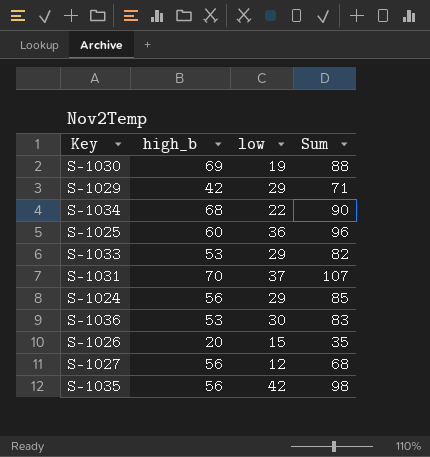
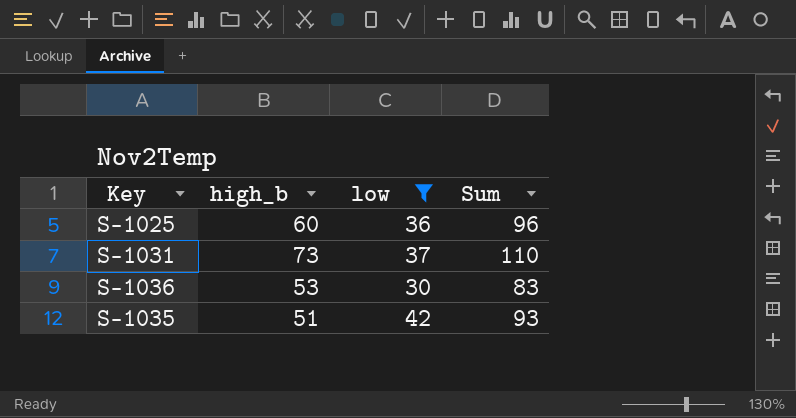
filter: none -> low >= 30
S-1031 | high_b: 70 -> 73
S-1031 | Sum: 107 -> 110
S-1035 | high_b: 56 -> 51
S-1035 | Sum: 98 -> 93

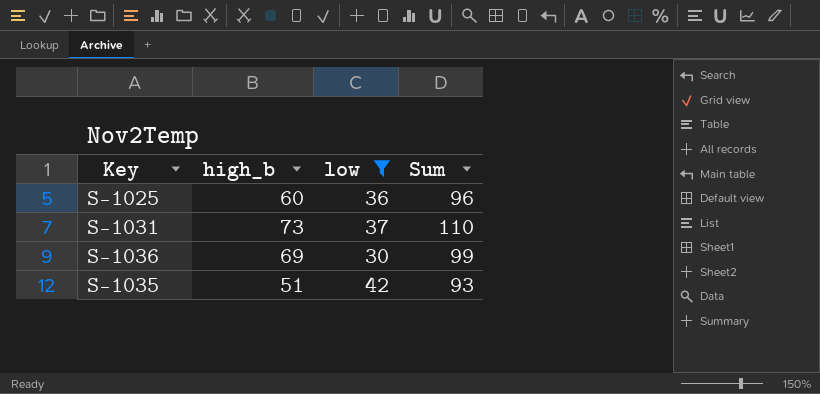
S-1036 | high_b: 53 -> 69
S-1036 | Sum: 83 -> 99

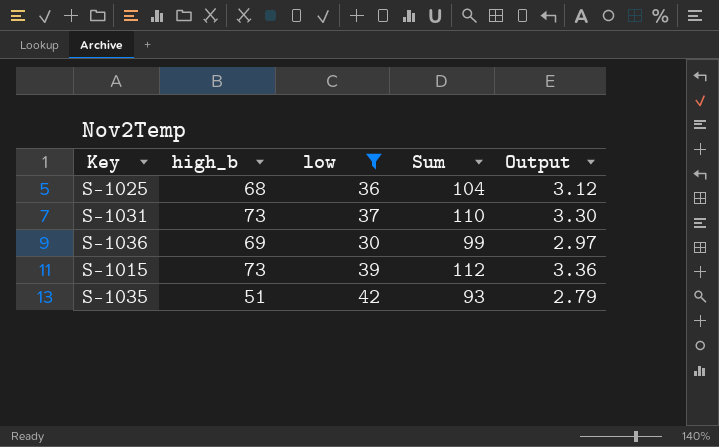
column Output | formula: none -> [Sum] * 0.03
S-1025 | high_b: 60 -> 68
S-1025 | Sum: 96 -> 104
row S-1015: none -> 73 | 39 | 112 | 3.36

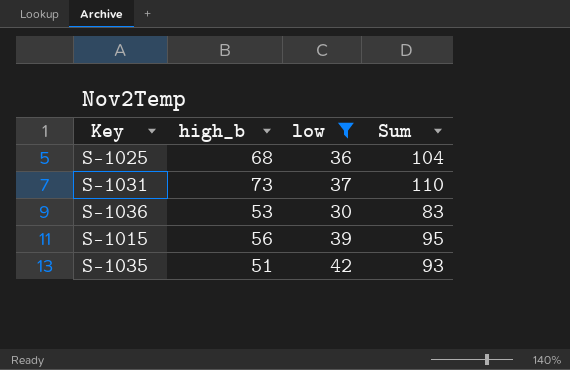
column Output | formula: [Sum] * 0.03 -> none
S-1036 | high_b: 69 -> 53
S-1036 | Sum: 99 -> 83
S-1015 | high_b: 73 -> 56
S-1015 | Sum: 112 -> 95

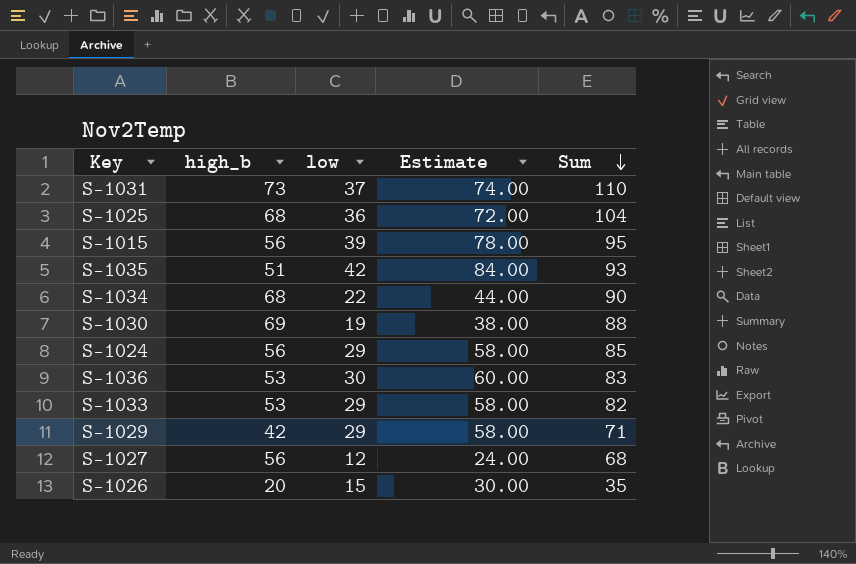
filter: low >= 30 -> none
row order: none -> Sum descending
column Estimate | formula: none -> [low] * 2

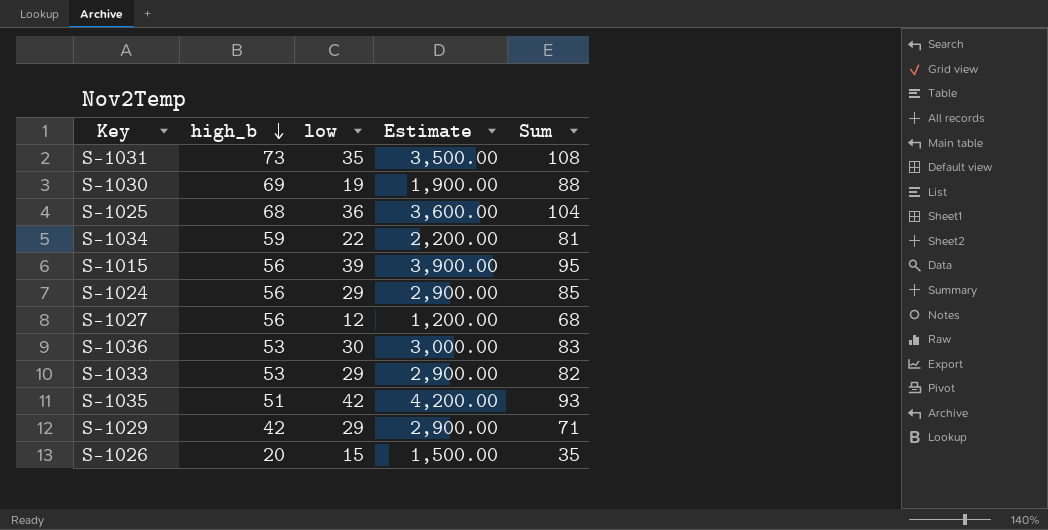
row order: Sum descending -> high_b descending
column Estimate | formula: [low] * 2 -> [low] * 100
S-1031 | low: 37 -> 35
S-1031 | Sum: 110 -> 108
S-1034 | high_b: 68 -> 59
S-1034 | Sum: 90 -> 81

